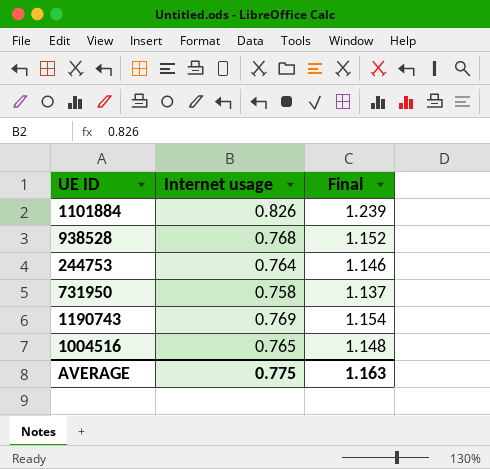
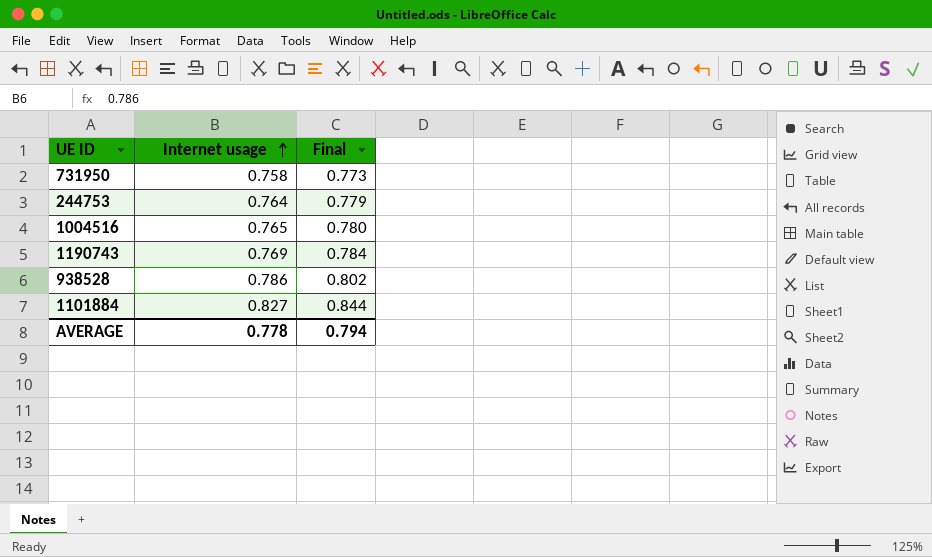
row order: none -> Internet usage ascending
column Final | formula: [Internet usage] * 1.5 -> [Internet usage] * 1.02
938528 | Internet usage: 0.768 -> 0.786
1101884 | Internet usage: 0.826 -> 0.827
AVERAGE | Internet usage: 0.775 -> 0.778
AVERAGE | Final: 1.163 -> 0.794

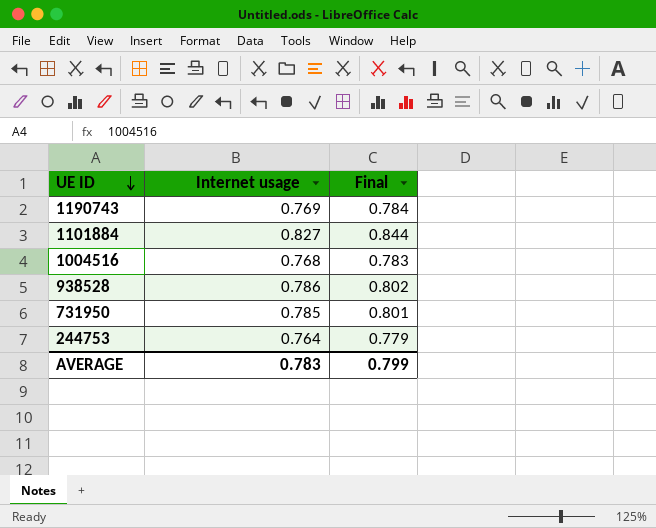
row order: Internet usage ascending -> UE ID descending
1004516 | Internet usage: 0.765 -> 0.768
1004516 | Final: 0.780 -> 0.783
731950 | Internet usage: 0.758 -> 0.785
731950 | Final: 0.773 -> 0.801
AVERAGE | Internet usage: 0.778 -> 0.783
AVERAGE | Final: 0.794 -> 0.799

